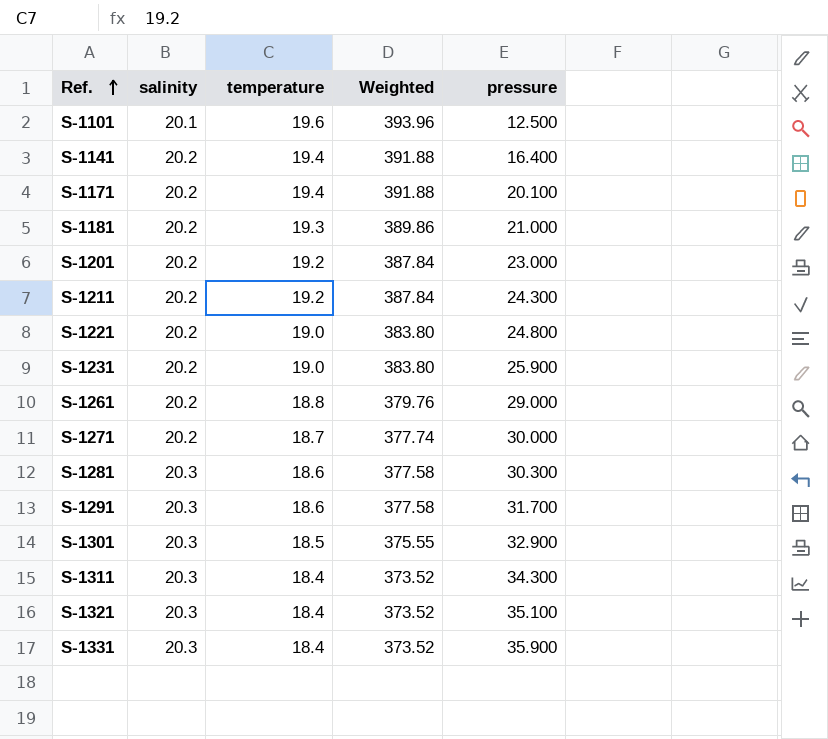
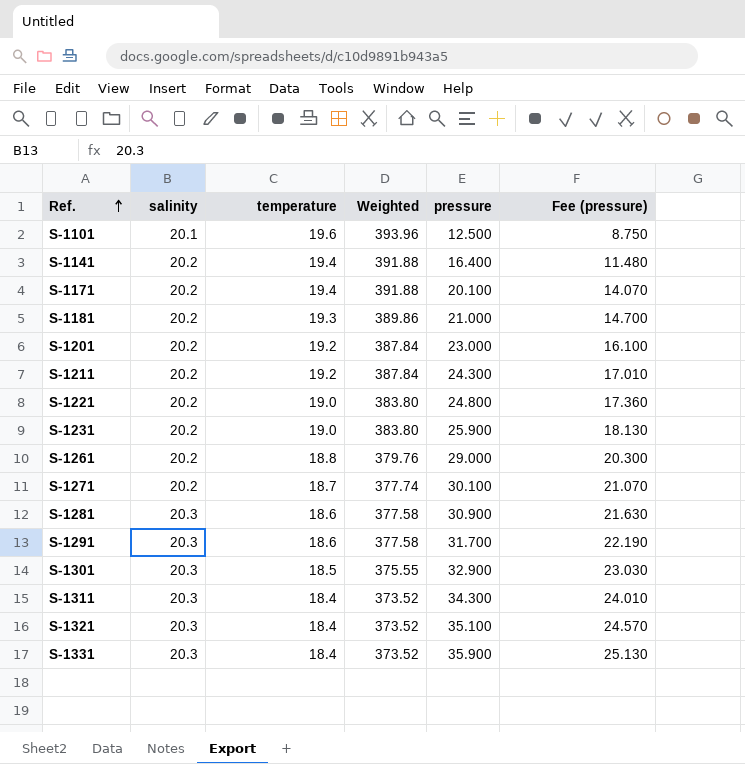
column Fee (pressure) | formula: none -> [pressure] * 0.7
S-1271 | pressure: 30.000 -> 30.100
S-1281 | pressure: 30.300 -> 30.900

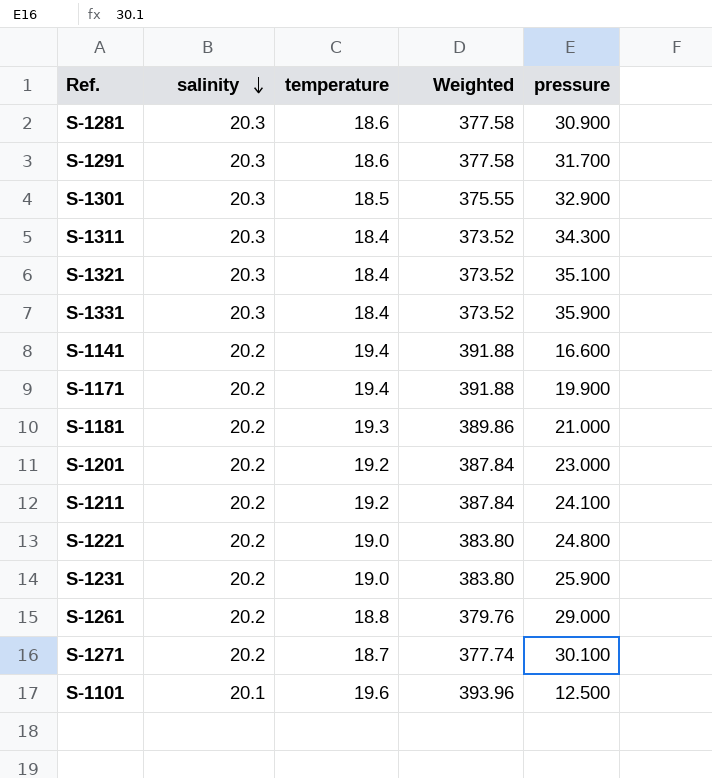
row order: Ref. ascending -> salinity descending
column Fee (pressure) | formula: [pressure] * 0.7 -> none
S-1141 | pressure: 16.400 -> 16.600
S-1171 | pressure: 20.100 -> 19.900
S-1211 | pressure: 24.300 -> 24.100

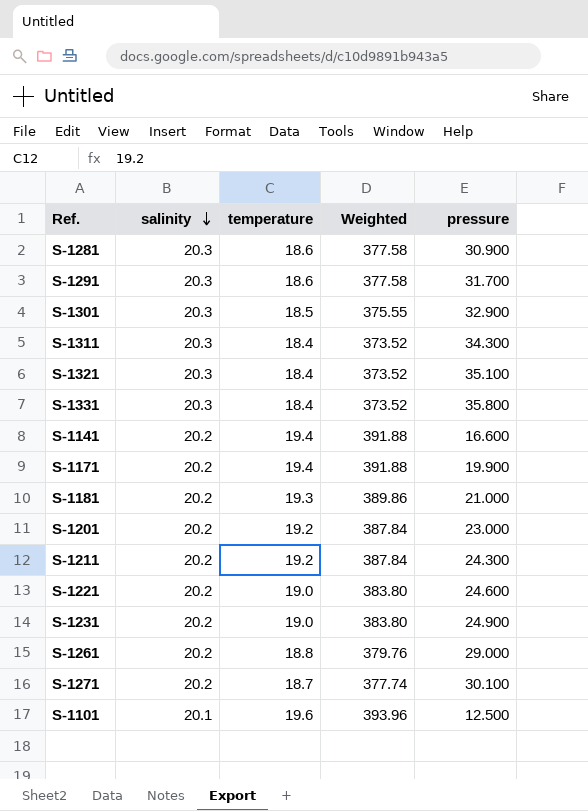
S-1331 | pressure: 35.900 -> 35.800
S-1211 | pressure: 24.100 -> 24.300
S-1221 | pressure: 24.800 -> 24.600
S-1231 | pressure: 25.900 -> 24.900

